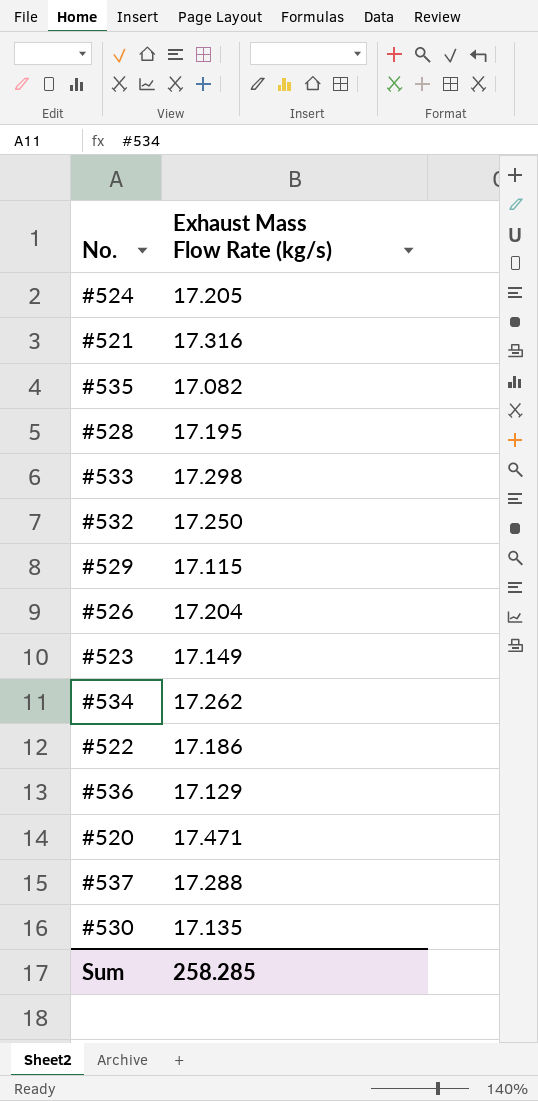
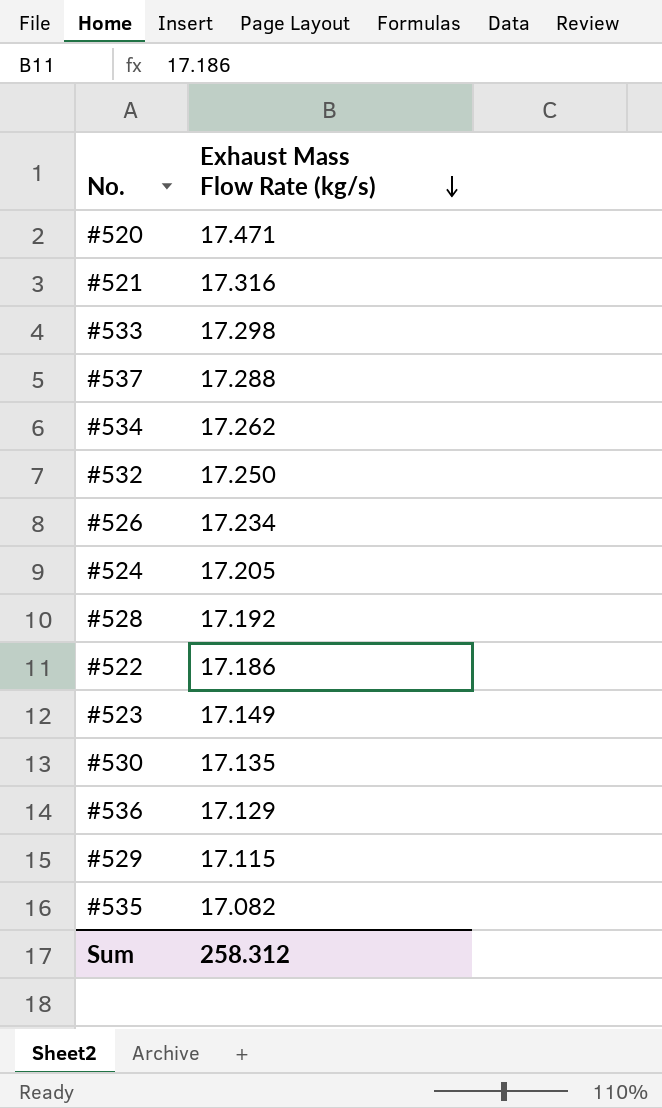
row order: none -> Exhaust Mass Flow Rate (kg/s) descending
#526 | Exhaust Mass Flow Rate (kg/s): 17.204 -> 17.234
#528 | Exhaust Mass Flow Rate (kg/s): 17.195 -> 17.192
Sum | Exhaust Mass Flow Rate (kg/s): 258.285 -> 258.312

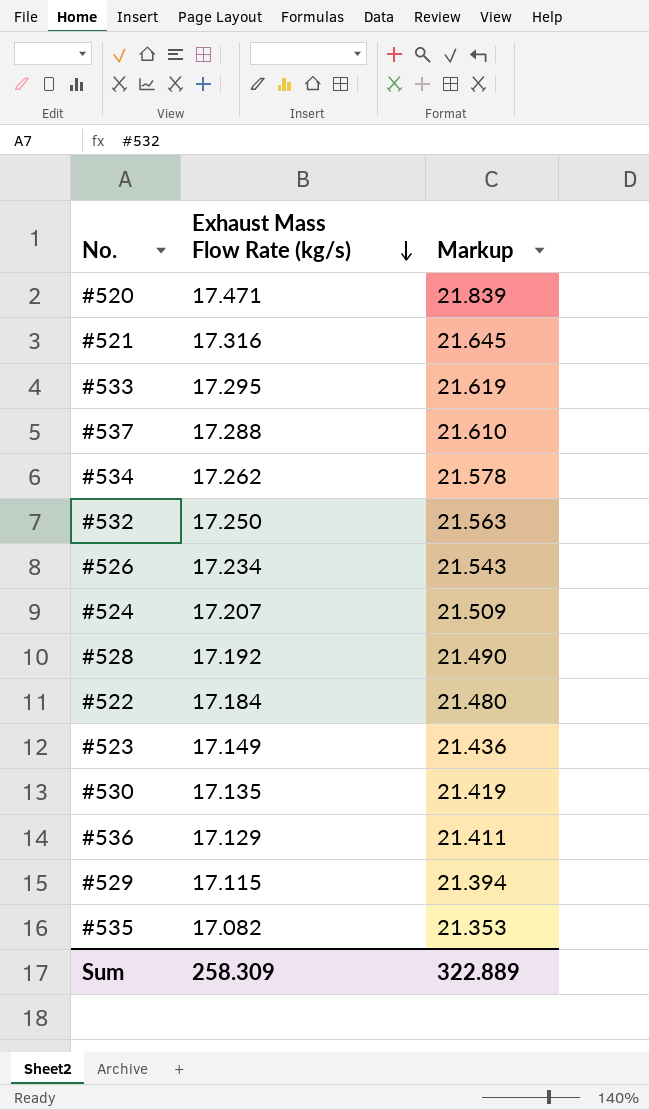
column Markup | formula: none -> [Exhaust Mass Flow Rate (kg/s)] * 1.25
#533 | Exhaust Mass Flow Rate (kg/s): 17.298 -> 17.295
#524 | Exhaust Mass Flow Rate (kg/s): 17.205 -> 17.207
#522 | Exhaust Mass Flow Rate (kg/s): 17.186 -> 17.184
Sum | Exhaust Mass Flow Rate (kg/s): 258.312 -> 258.309

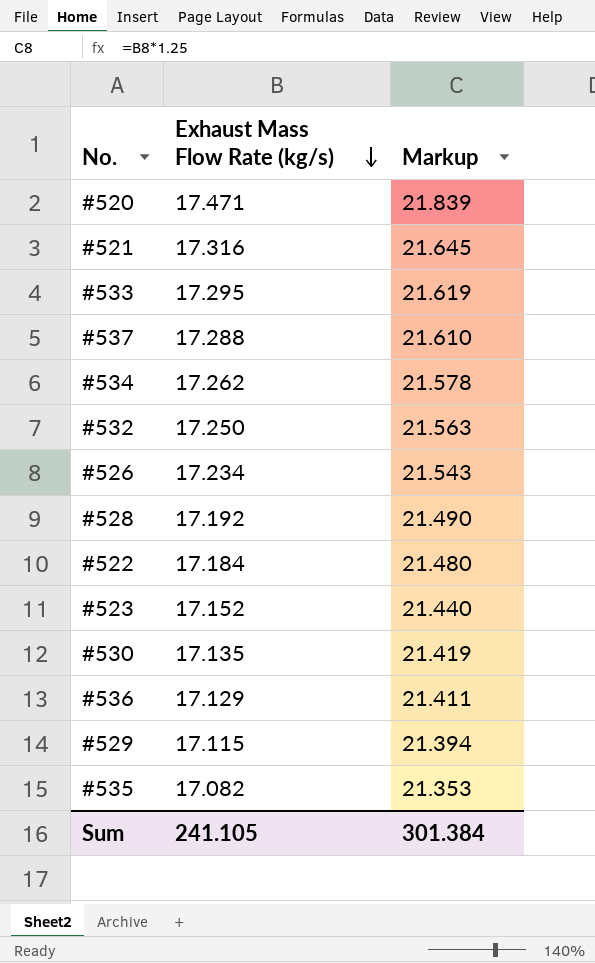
row #524: 17.207 | 21.509 -> none
#523 | Exhaust Mass Flow Rate (kg/s): 17.149 -> 17.152
#523 | Markup: 21.436 -> 21.440
Sum | Exhaust Mass Flow Rate (kg/s): 258.309 -> 241.105
Sum | Markup: 322.889 -> 301.384

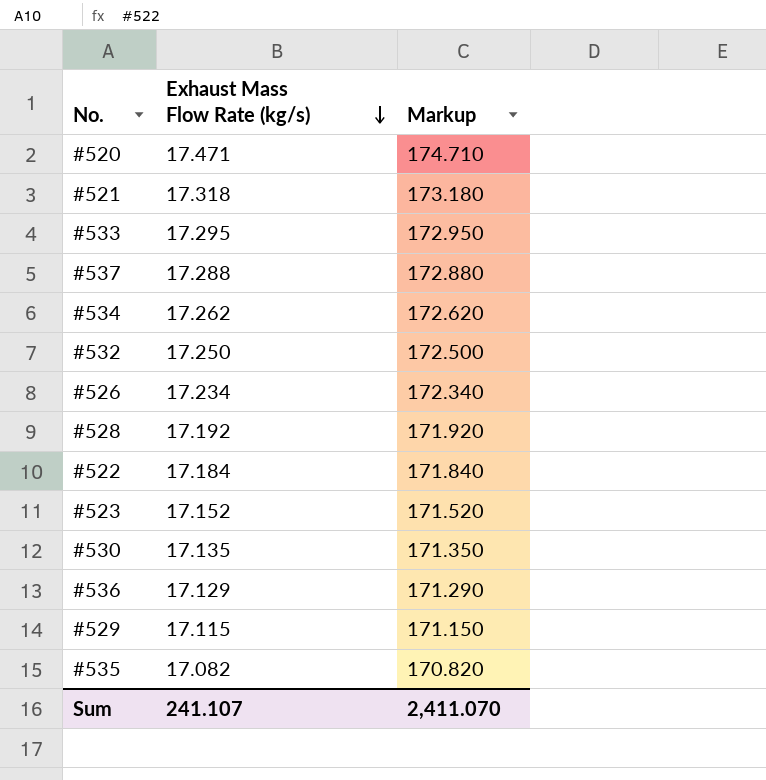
column Markup | formula: [Exhaust Mass Flow Rate (kg/s)] * 1.25 -> [Exhaust Mass Flow Rate (kg/s)] * 10
#521 | Exhaust Mass Flow Rate (kg/s): 17.316 -> 17.318
Sum | Exhaust Mass Flow Rate (kg/s): 241.105 -> 241.107
Sum | Markup: 301.384 -> 2,411.070

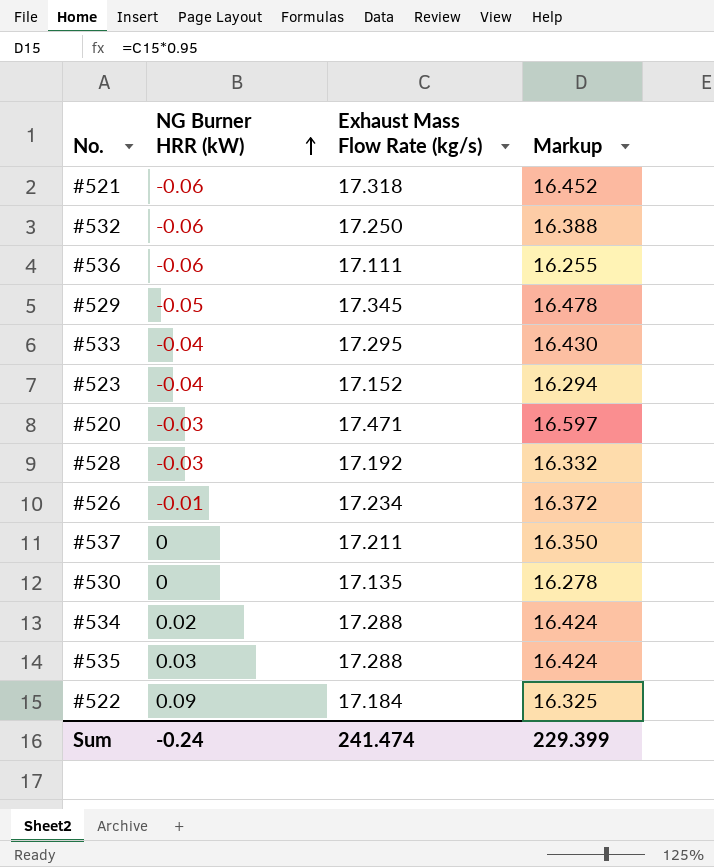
row order: Exhaust Mass Flow Rate (kg/s) descending -> NG Burner HRR (kW) ascending
column NG Burner HRR (kW) | position: none -> 2
column Markup | formula: [Exhaust Mass Flow Rate (kg/s)] * 10 -> [Exhaust Mass Flow Rate (kg/s)] * 0.95
#536 | Exhaust Mass Flow Rate (kg/s): 17.129 -> 17.111
#529 | Exhaust Mass Flow Rate (kg/s): 17.115 -> 17.345
#537 | Exhaust Mass Flow Rate (kg/s): 17.288 -> 17.211
#534 | Exhaust Mass Flow Rate (kg/s): 17.262 -> 17.288
#535 | Exhaust Mass Flow Rate (kg/s): 17.082 -> 17.288
Sum | Exhaust Mass Flow Rate (kg/s): 241.107 -> 241.474
Sum | Markup: 2,411.070 -> 229.399

